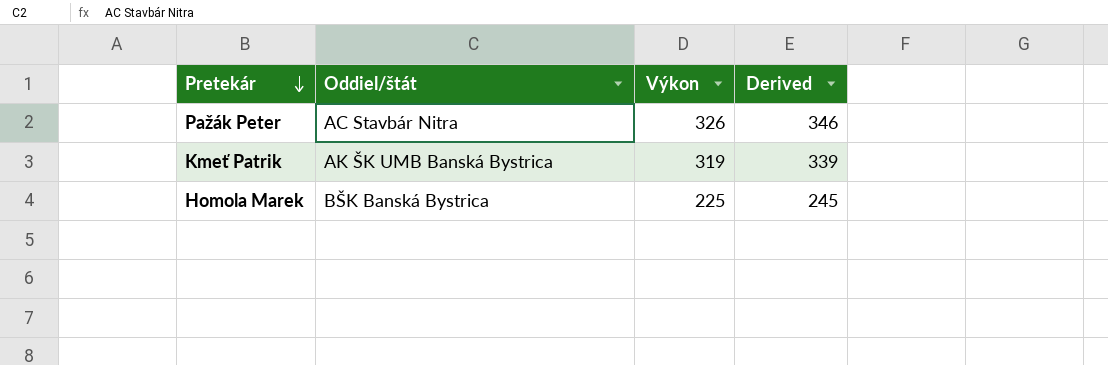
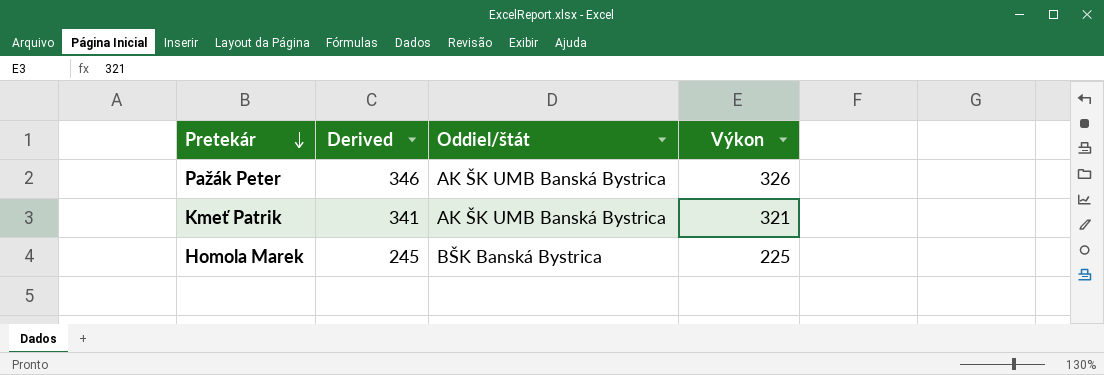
column Derived | position: 4 -> 2
Pažák Peter | Oddiel/štát: AC Stavbár Nitra -> AK ŠK UMB Banská Bystrica
Kmeť Patrik | Derived: 339 -> 341
Kmeť Patrik | Výkon: 319 -> 321

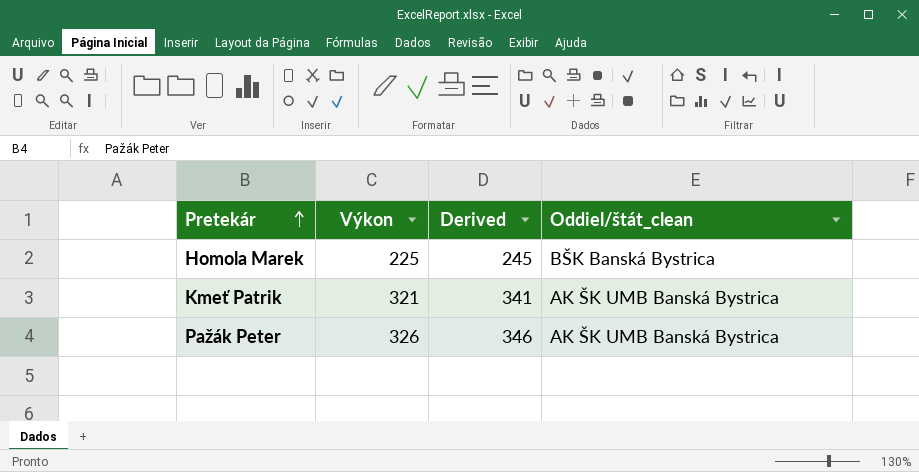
row order: Pretekár descending -> Pretekár ascending
column Výkon | position: 4 -> 2
column name: Oddiel/štát -> Oddiel/štát_clean

